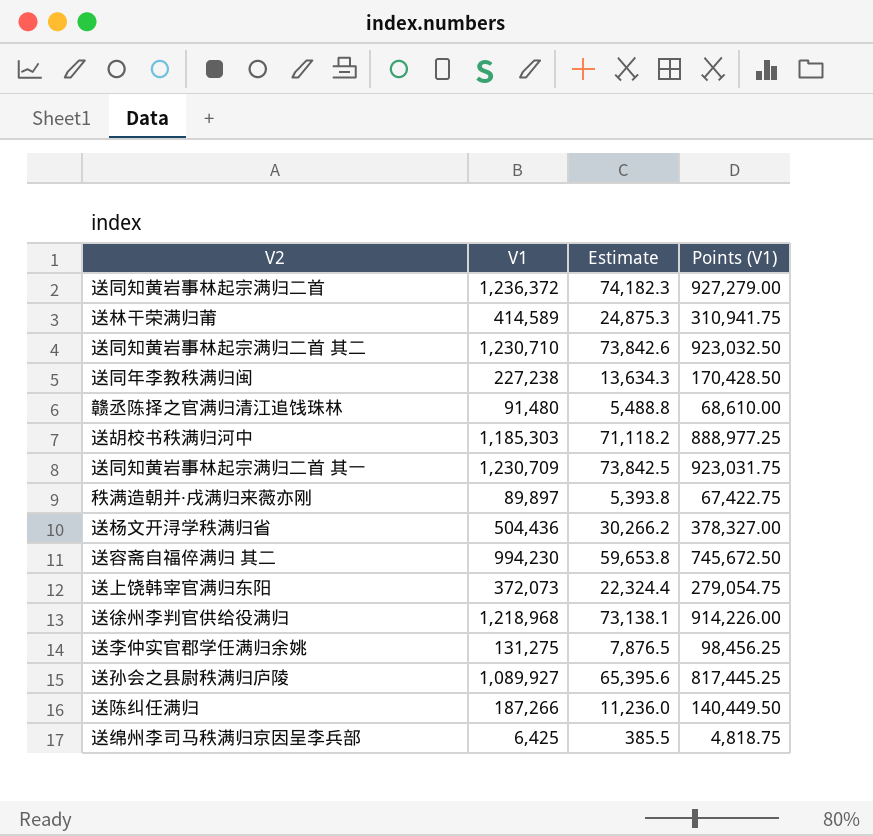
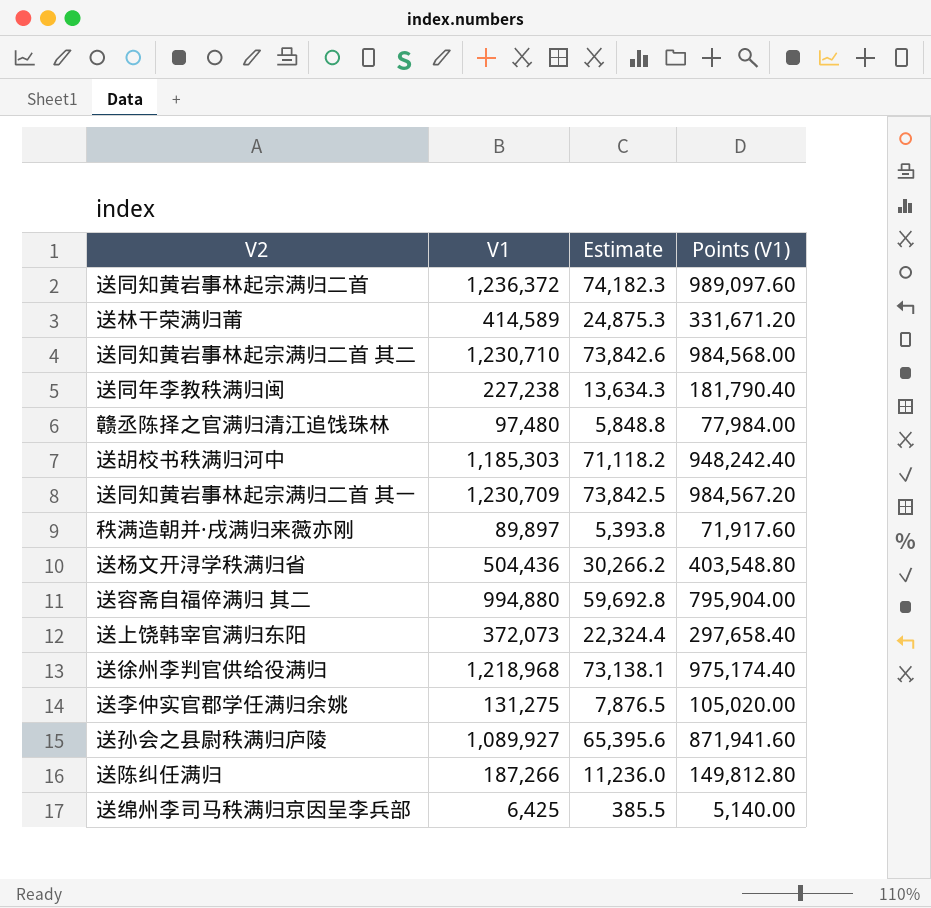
column Points (V1) | formula: [V1] * 0.75 -> [V1] * 0.8
赣丞陈择之官满归清江追饯珠林 | V1: 91,480 -> 97,480
赣丞陈择之官满归清江追饯珠林 | Estimate: 5,488.8 -> 5,848.8
送容斋自福倅满归 其二 | V1: 994,230 -> 994,880
送容斋自福倅满归 其二 | Estimate: 59,653.8 -> 59,692.8

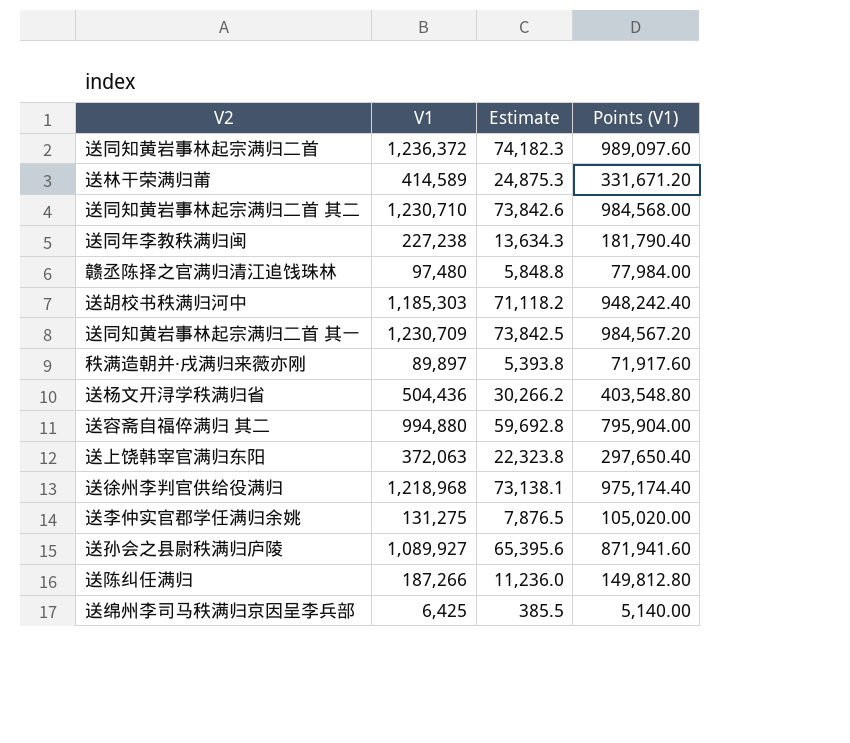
送上饶韩宰官满归东阳 | V1: 372,073 -> 372,063
送上饶韩宰官满归东阳 | Estimate: 22,324.4 -> 22,323.8
送上饶韩宰官满归东阳 | Points (V1): 297,658.40 -> 297,650.40

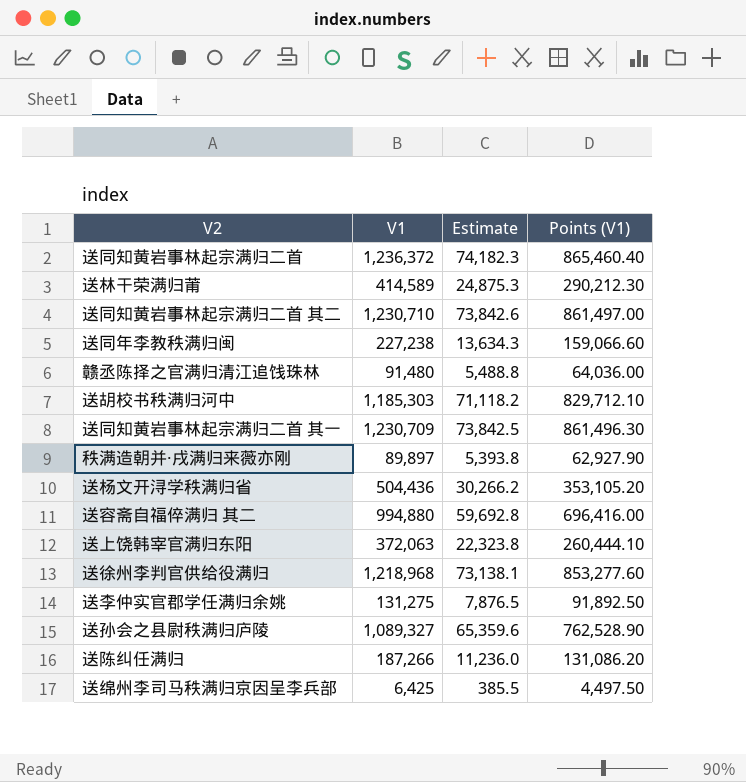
column Points (V1) | formula: [V1] * 0.8 -> [V1] * 0.7
赣丞陈择之官满归清江追饯珠林 | V1: 97,480 -> 91,480
赣丞陈择之官满归清江追饯珠林 | Estimate: 5,848.8 -> 5,488.8
送孙会之县尉秩满归庐陵 | V1: 1,089,927 -> 1,089,327
送孙会之县尉秩满归庐陵 | Estimate: 65,395.6 -> 65,359.6

